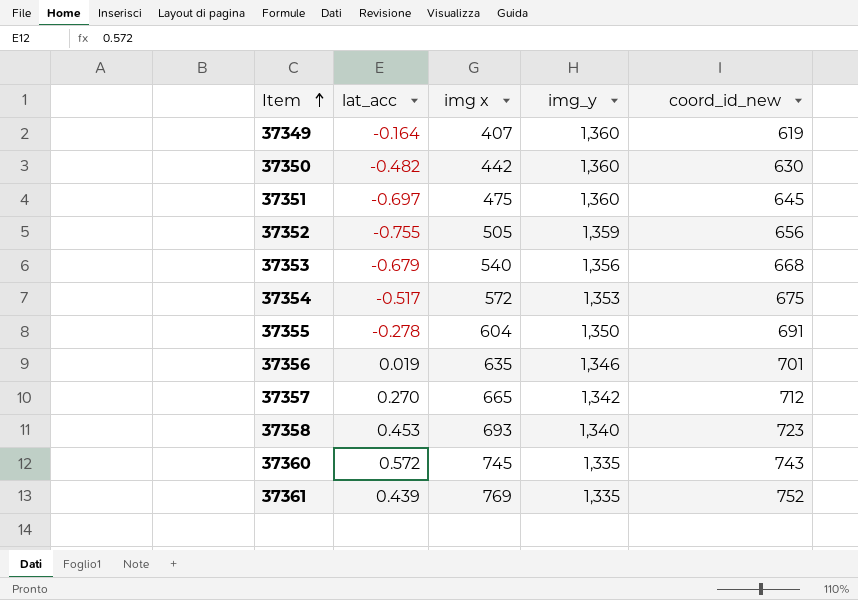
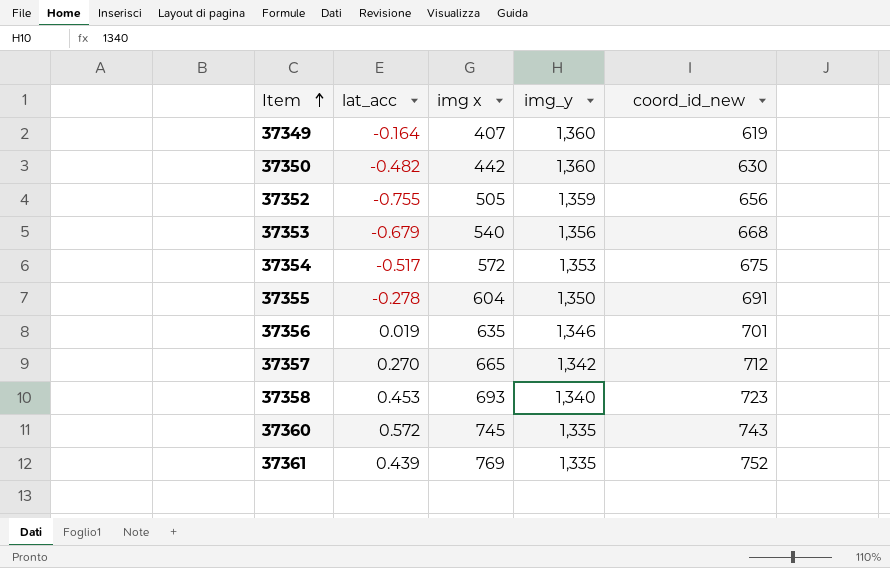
row 37351: -0.697 | 475 | 1,360 | 645 -> none

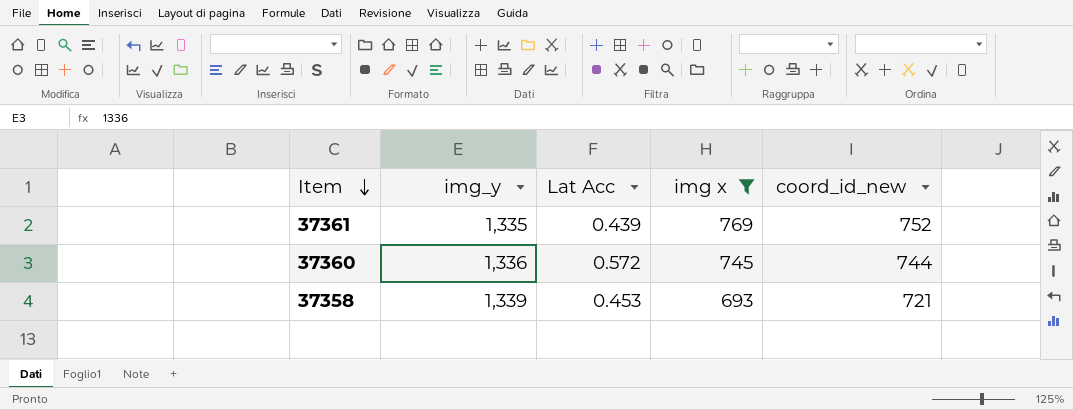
filter: none -> img x >= 693
row order: Item ascending -> Item descending
column img_y | position: 4 -> 2
column name: lat_acc -> Lat Acc
37360 | img_y: 1,335 -> 1,336
37360 | coord_id_new: 743 -> 744
37358 | img_y: 1,340 -> 1,339
37358 | coord_id_new: 723 -> 721

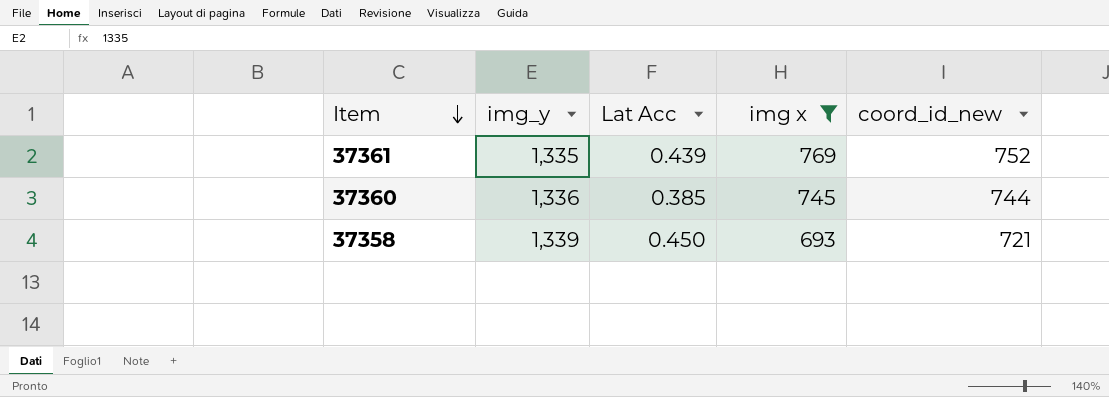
37360 | Lat Acc: 0.572 -> 0.385
37358 | Lat Acc: 0.453 -> 0.450

